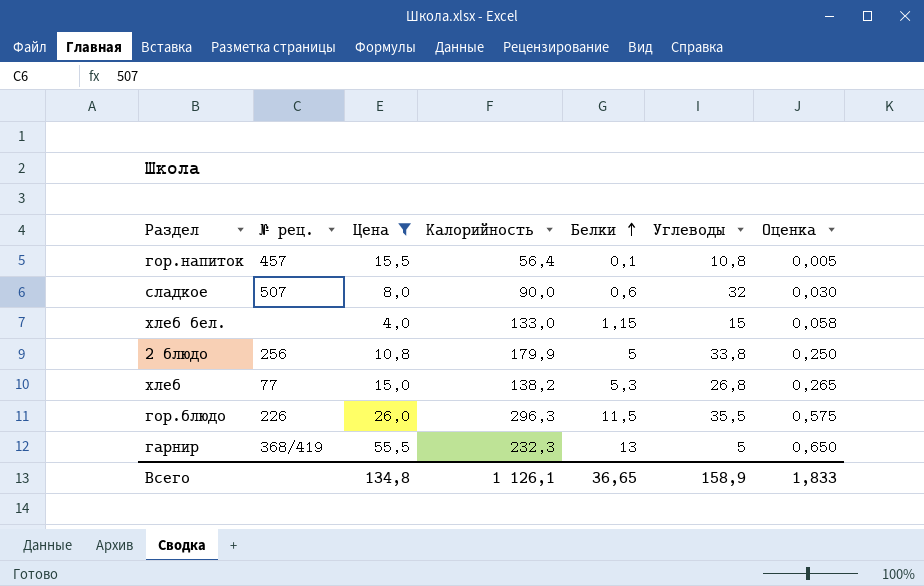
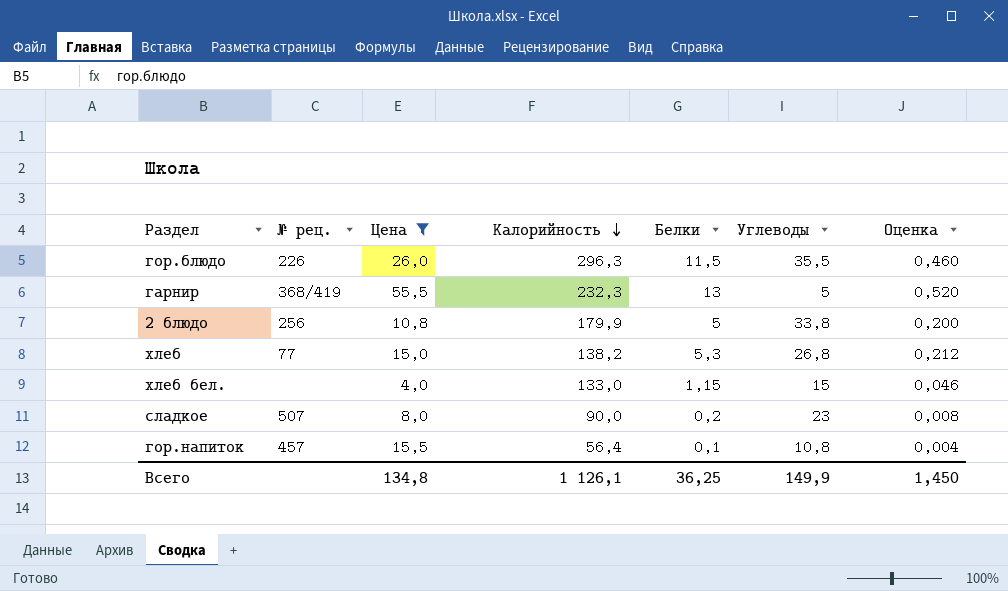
row order: Белки ascending -> Калорийность descending
column Оценка | formula: [Белки] * 0,05 -> [Белки] * 0,04
сладкое | Белки: 0,6 -> 0,2
сладкое | Углеводы: 32 -> 23
Всего | Белки: 36,65 -> 36,25
Всего | Углеводы: 158,9 -> 149,9
Всего | Оценка: 1,833 -> 1,450

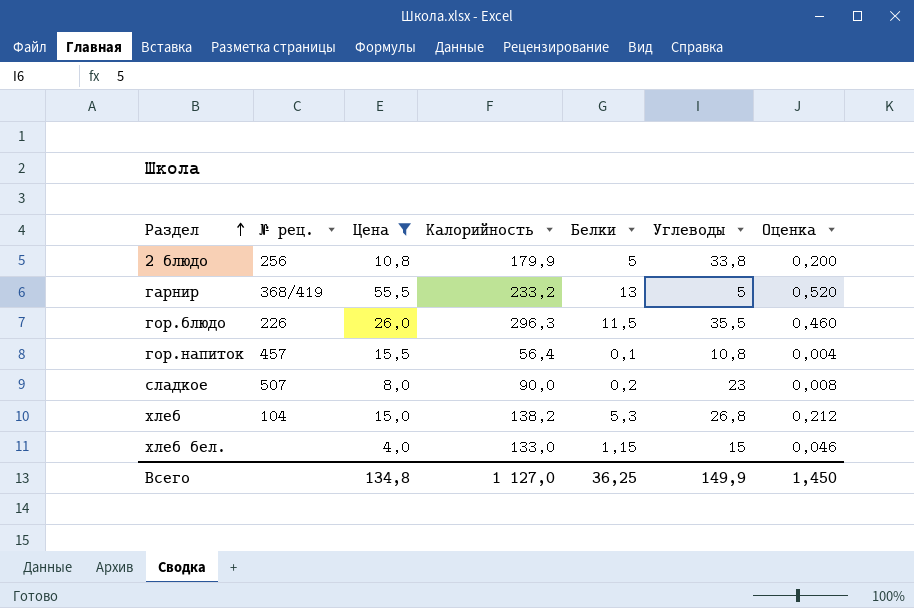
row order: Калорийность descending -> Раздел ascending
гарнир | Калорийность: 232,3 -> 233,2
хлеб | № рец.: 77 -> 104
Всего | Калорийность: 1 126,1 -> 1 127,0

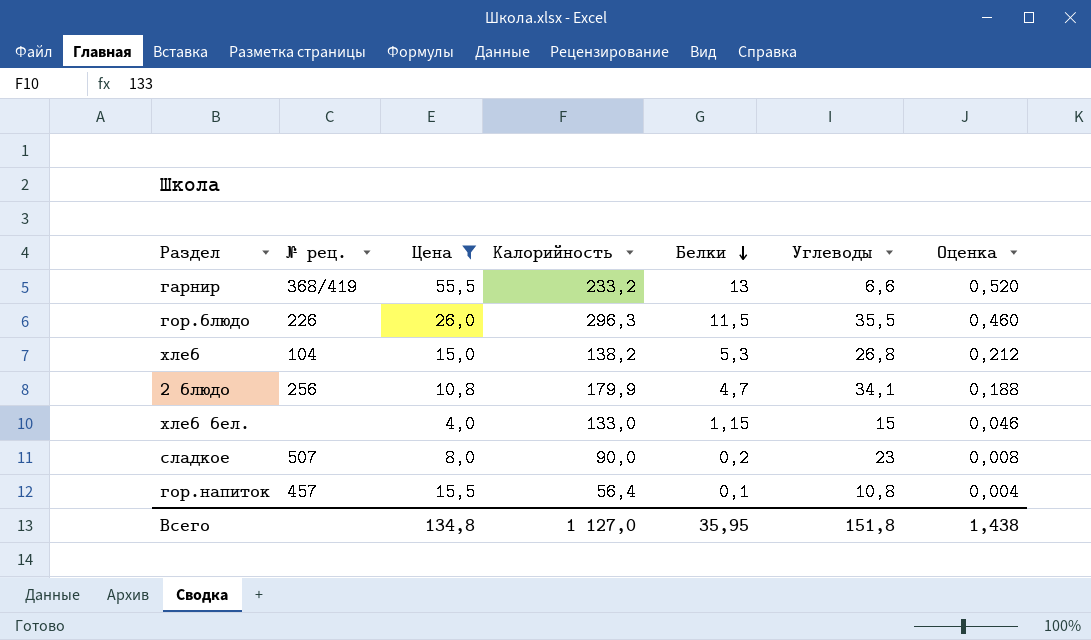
row order: Раздел ascending -> Белки descending
гарнир | Углеводы: 5 -> 6,6
2 блюдо | Белки: 5 -> 4,7
2 блюдо | Углеводы: 33,8 -> 34,1
2 блюдо | Оценка: 0,200 -> 0,188
Всего | Белки: 36,25 -> 35,95
Всего | Углеводы: 149,9 -> 151,8
Всего | Оценка: 1,450 -> 1,438

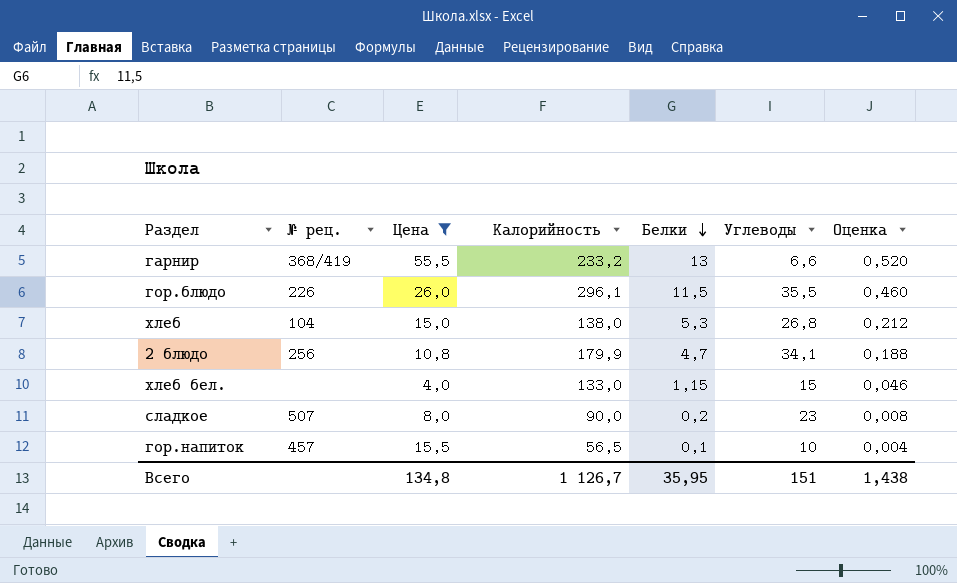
гор.блюдо | Калорийность: 296,3 -> 296,1
хлеб | Калорийность: 138,2 -> 138,0
гор.напиток | Калорийность: 56,4 -> 56,5
гор.напиток | Углеводы: 10,8 -> 10
Всего | Калорийность: 1 127,0 -> 1 126,7
Всего | Углеводы: 151,8 -> 151

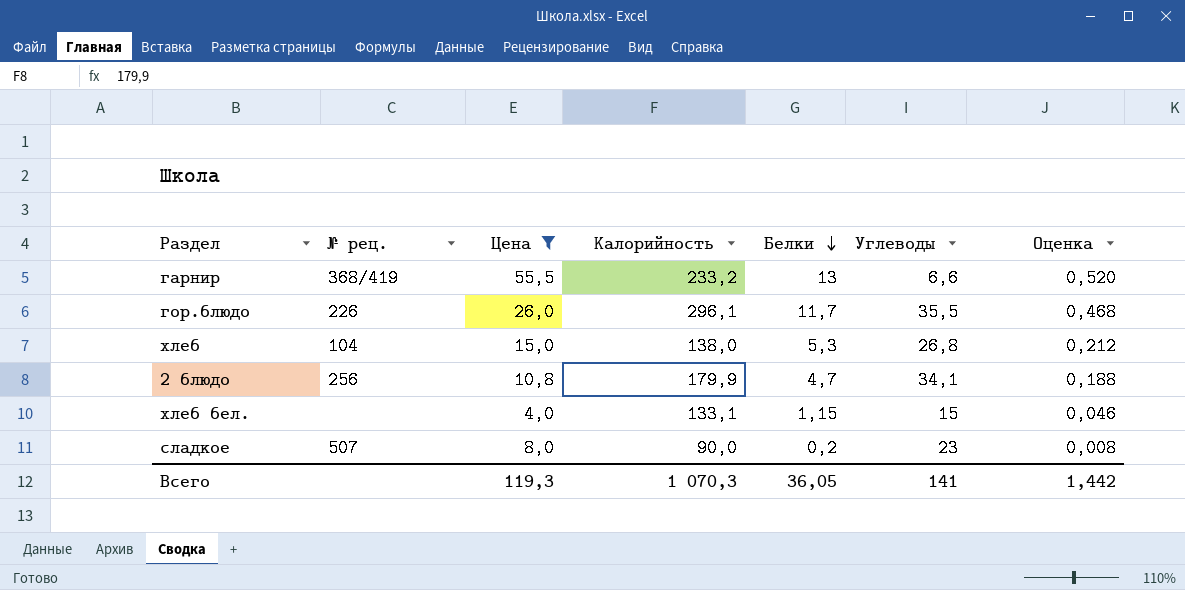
row гор.напиток: 457 | 15,5 | 56,5 | 0,1 | 10 | 0,004 -> none
гор.блюдо | Белки: 11,5 -> 11,7
гор.блюдо | Оценка: 0,460 -> 0,468
хлеб бел. | Калорийность: 133,0 -> 133,1
Всего | Цена: 134,8 -> 119,3
Всего | Калорийность: 1 126,7 -> 1 070,3
Всего | Белки: 35,95 -> 36,05
Всего | Углеводы: 151 -> 141
Всего | Оценка: 1,438 -> 1,442

